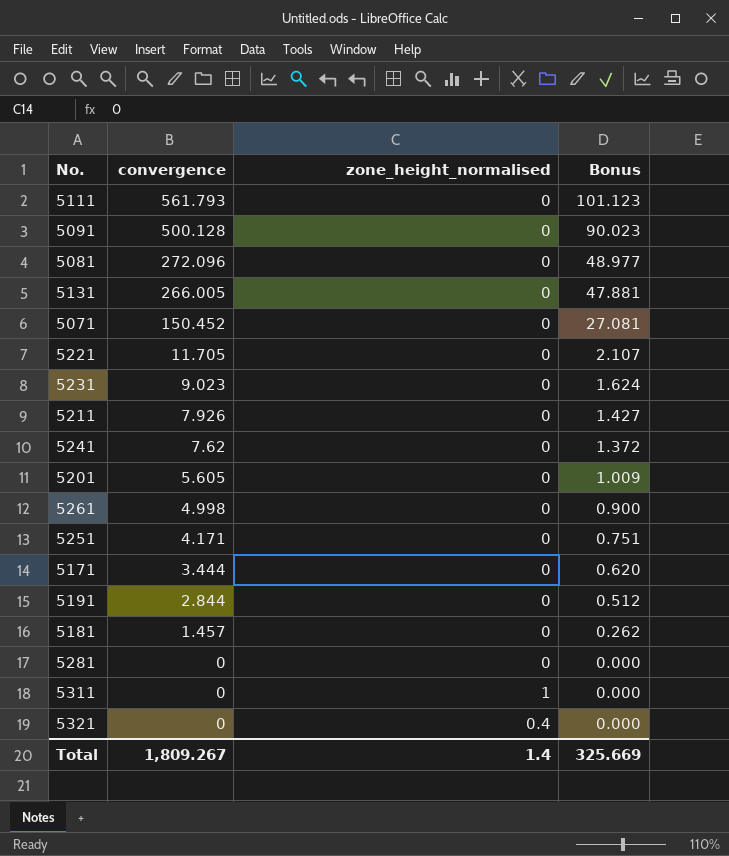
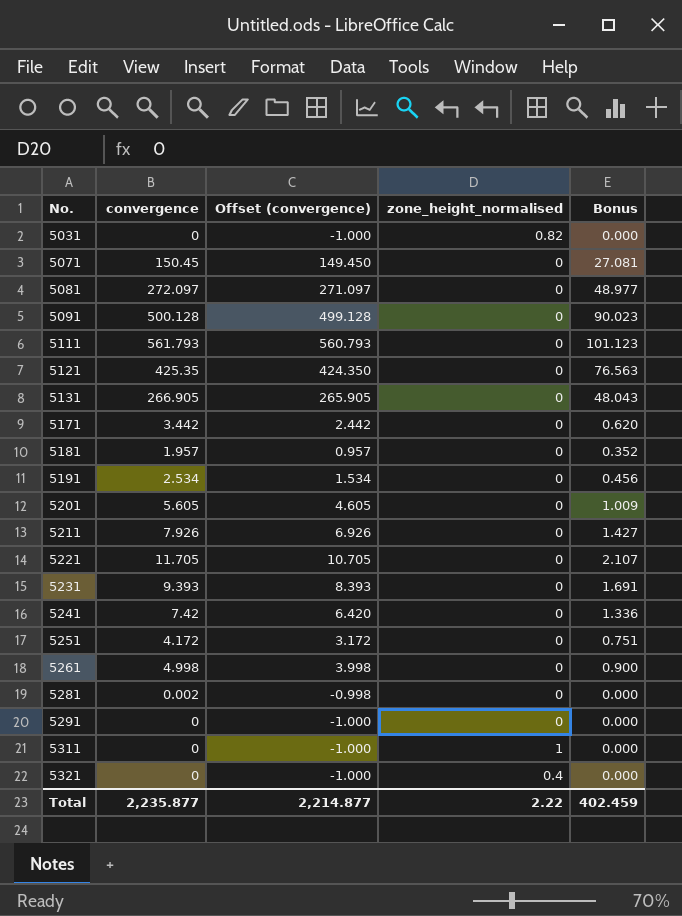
row order: convergence descending -> No. ascending
column Offset (convergence) | formula: none -> [convergence] - 1
row 5031: none -> 0 | -1.000 | 0.82 | 0.000
5071 | convergence: 150.452 -> 150.45
5081 | convergence: 272.096 -> 272.097
row 5121: none -> 425.35 | 424.350 | 0 | 76.563
5131 | convergence: 266.005 -> 266.905
5131 | Bonus: 47.881 -> 48.043
5171 | convergence: 3.444 -> 3.442
5181 | convergence: 1.457 -> 1.957
5181 | Bonus: 0.262 -> 0.352
5191 | convergence: 2.844 -> 2.534
5191 | Bonus: 0.512 -> 0.456
5231 | convergence: 9.023 -> 9.393
5231 | Bonus: 1.624 -> 1.691
5241 | convergence: 7.62 -> 7.42
5241 | Bonus: 1.372 -> 1.336
5251 | convergence: 4.171 -> 4.172
5281 | convergence: 0 -> 0.002
row 5291: none -> 0 | -1.000 | 0 | 0.000
Total | convergence: 1,809.267 -> 2,235.877
Total | zone_height_normalised: 1.4 -> 2.22
Total | Bonus: 325.669 -> 402.459

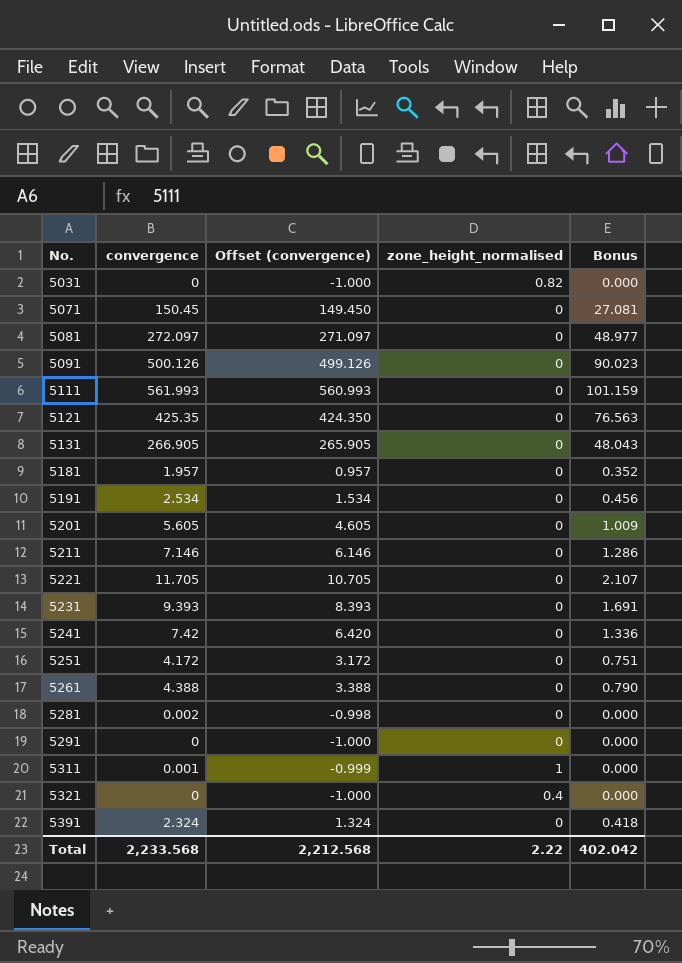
row 5171: 3.442 | 2.442 | 0 | 0.620 -> none
5091 | convergence: 500.128 -> 500.126
5091 | Offset (convergence): 499.128 -> 499.126
5111 | convergence: 561.793 -> 561.993
5111 | Offset (convergence): 560.793 -> 560.993
5111 | Bonus: 101.123 -> 101.159
5211 | convergence: 7.926 -> 7.146
5211 | Offset (convergence): 6.926 -> 6.146
5211 | Bonus: 1.427 -> 1.286
5261 | convergence: 4.998 -> 4.388
5261 | Offset (convergence): 3.998 -> 3.388
5261 | Bonus: 0.900 -> 0.790
5311 | convergence: 0 -> 0.001
5311 | Offset (convergence): -1.000 -> -0.999
row 5391: none -> 2.324 | 1.324 | 0 | 0.418
Total | convergence: 2,235.877 -> 2,233.568
Total | Offset (convergence): 2,214.877 -> 2,212.568
Total | Bonus: 402.459 -> 402.042

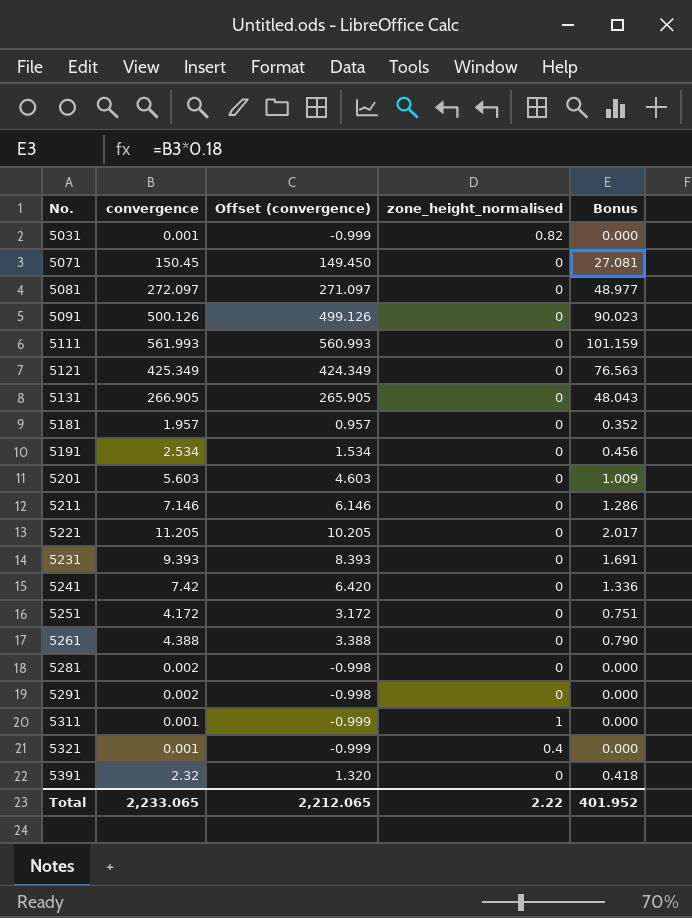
5031 | convergence: 0 -> 0.001
5031 | Offset (convergence): -1.000 -> -0.999
5121 | convergence: 425.35 -> 425.349
5121 | Offset (convergence): 424.350 -> 424.349
5201 | convergence: 5.605 -> 5.603
5201 | Offset (convergence): 4.605 -> 4.603
5221 | convergence: 11.705 -> 11.205
5221 | Offset (convergence): 10.705 -> 10.205
5221 | Bonus: 2.107 -> 2.017
5291 | convergence: 0 -> 0.002
5291 | Offset (convergence): -1.000 -> -0.998
5321 | convergence: 0 -> 0.001
5321 | Offset (convergence): -1.000 -> -0.999
5391 | convergence: 2.324 -> 2.32
5391 | Offset (convergence): 1.324 -> 1.320
Total | convergence: 2,233.568 -> 2,233.065
Total | Offset (convergence): 2,212.568 -> 2,212.065
Total | Bonus: 402.042 -> 401.952

